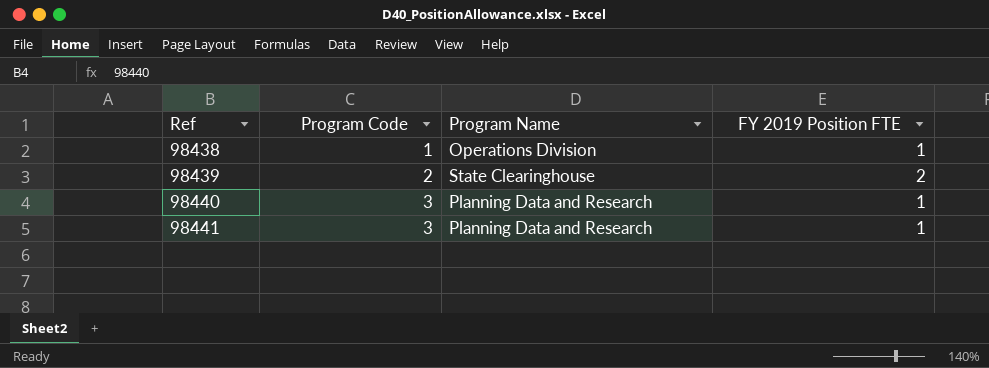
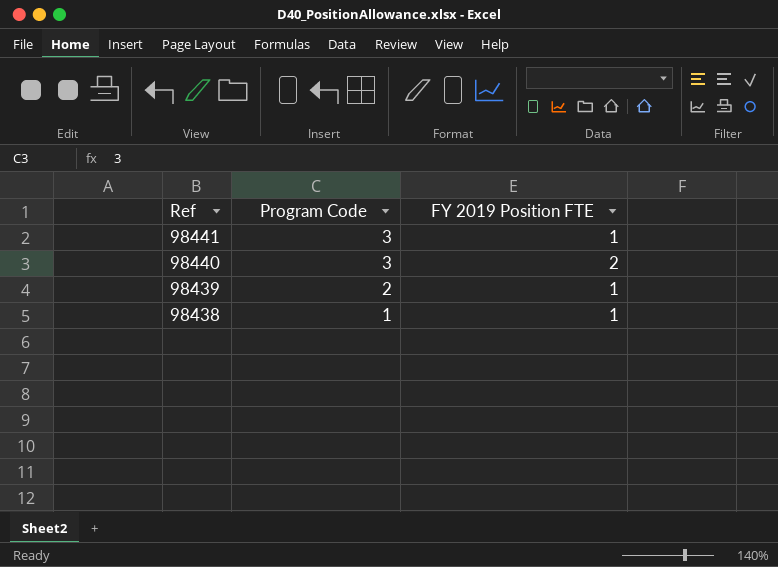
row order: Ref ascending -> Ref descending
column Program Name | position: 3 -> none
98440 | FY 2019 Position FTE: 1 -> 2
98439 | FY 2019 Position FTE: 2 -> 1

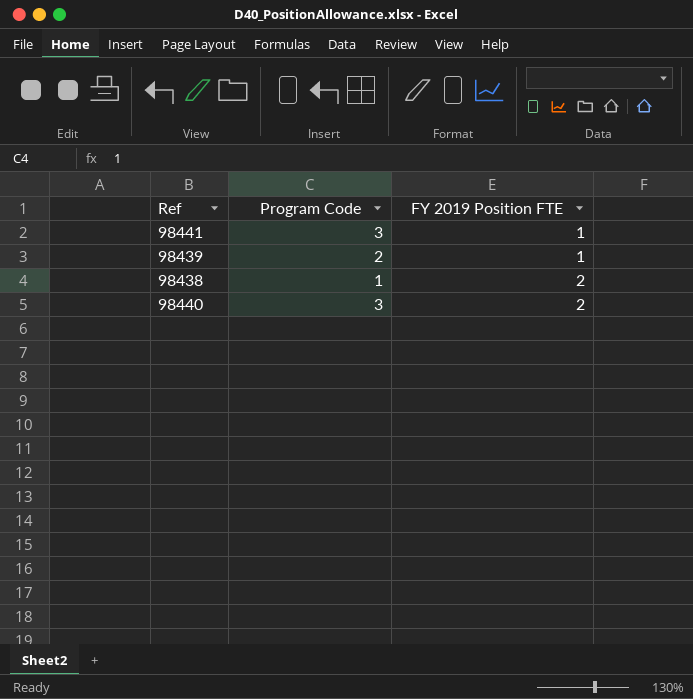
row order: Ref descending -> FY 2019 Position FTE ascending
98438 | FY 2019 Position FTE: 1 -> 2

